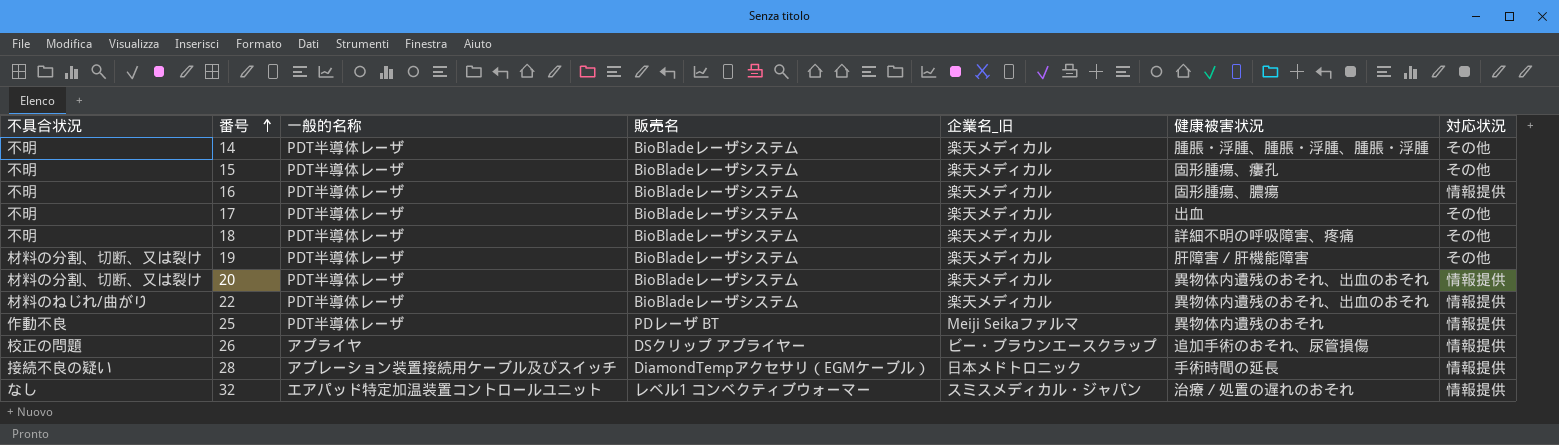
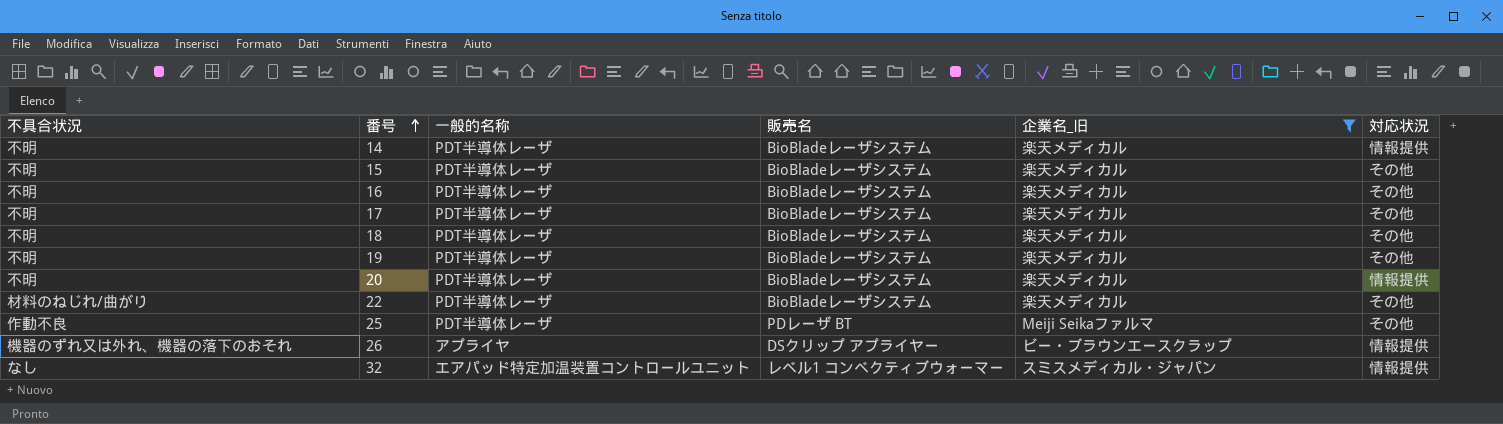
filter: none -> 企業名_旧 != 日本メドトロニック
column 健康被害状況 | position: 6 -> none
14 | 対応状況: その他 -> 情報提供
16 | 対応状況: 情報提供 -> その他
19 | 不具合状況: 材料の分割、切断、又は裂け -> 不明
20 | 不具合状況: 材料の分割、切断、又は裂け -> 不明
22 | 対応状況: 情報提供 -> その他
25 | 対応状況: 情報提供 -> その他
26 | 不具合状況: 校正の問題 -> 機器のずれ又は外れ、機器の落下のおそれ

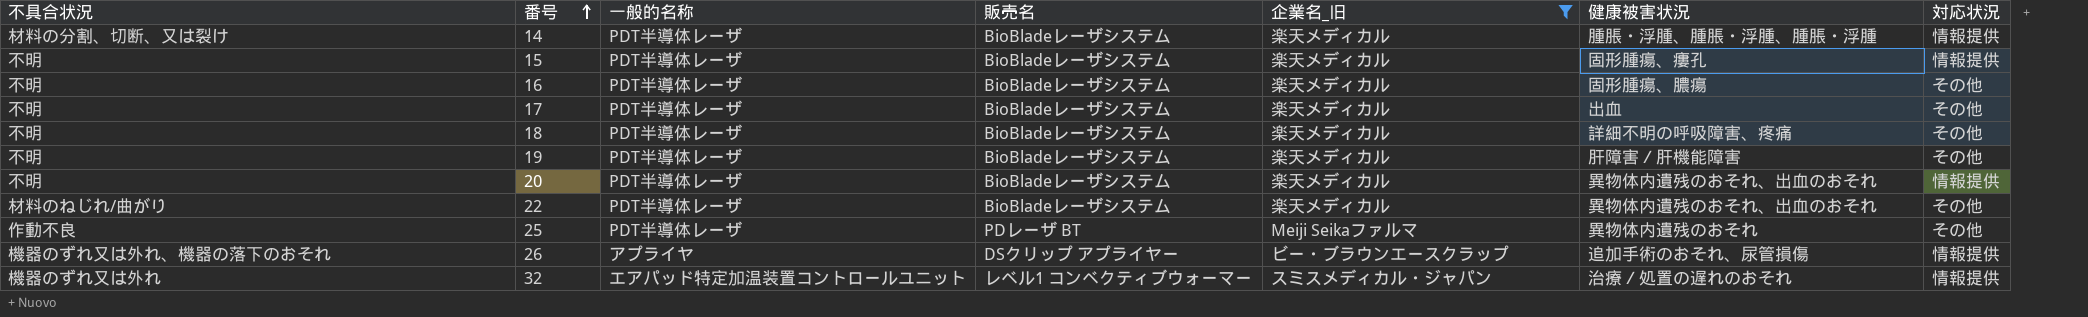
column 健康被害状況 | position: none -> 6
14 | 不具合状況: 不明 -> 材料の分割、切断、又は裂け
15 | 対応状況: その他 -> 情報提供
32 | 不具合状況: なし -> 機器のずれ又は外れ

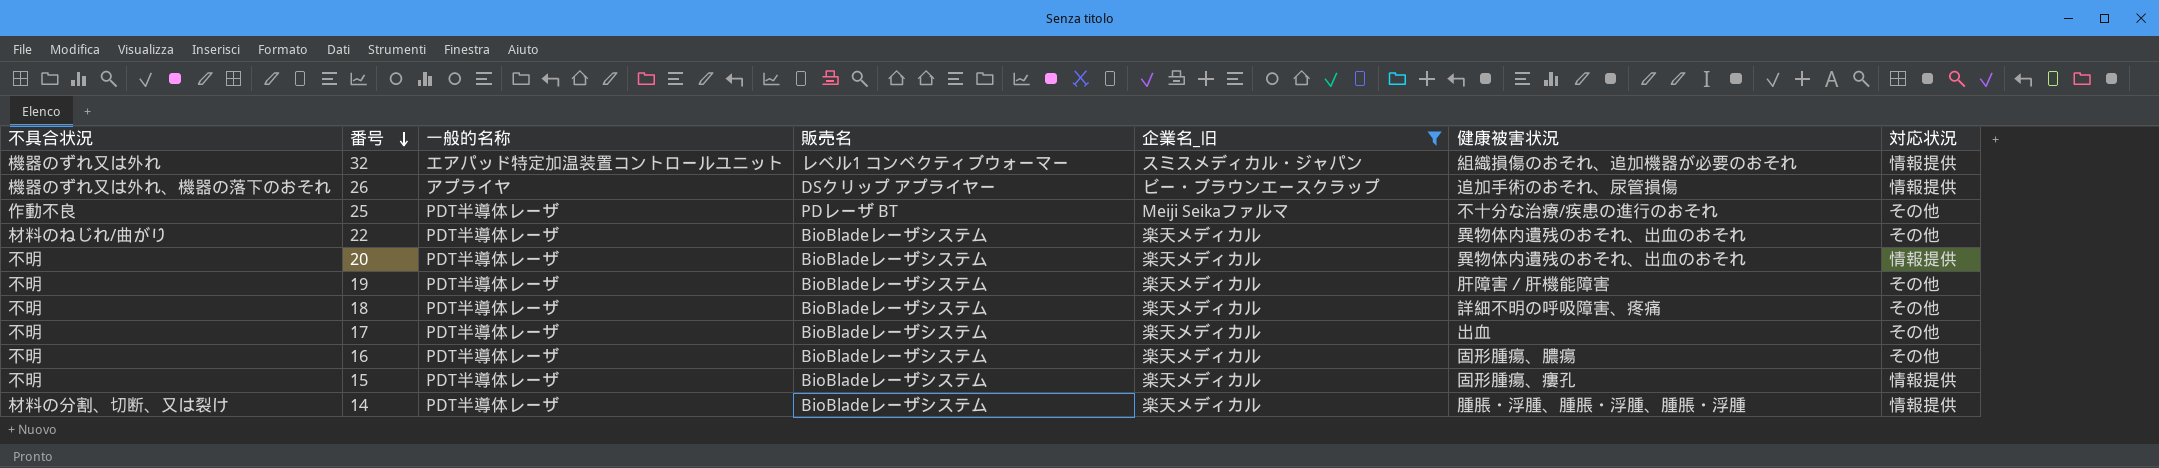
row order: 番号 ascending -> 番号 descending
32 | 健康被害状況: 治療／処置の遅れのおそれ -> 組織損傷のおそれ、追加機器が必要のおそれ
25 | 健康被害状況: 異物体内遺残のおそれ -> 不十分な治療/疾患の進行のおそれ

